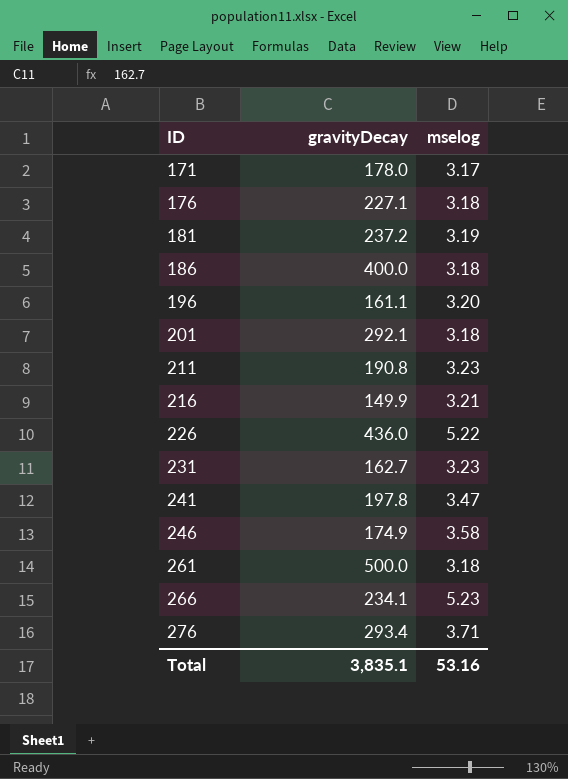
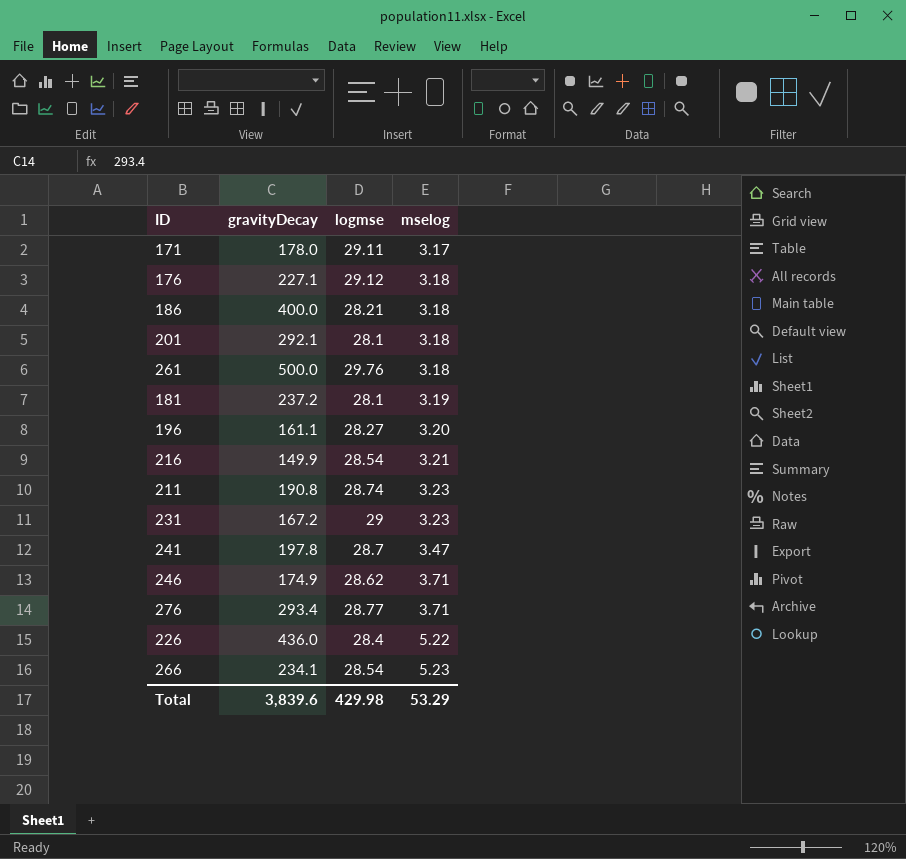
row order: ID ascending -> mselog ascending
column logmse | position: none -> 3
231 | gravityDecay: 162.7 -> 167.2
246 | mselog: 3.58 -> 3.71
Total | gravityDecay: 3,835.1 -> 3,839.6
Total | mselog: 53.16 -> 53.29

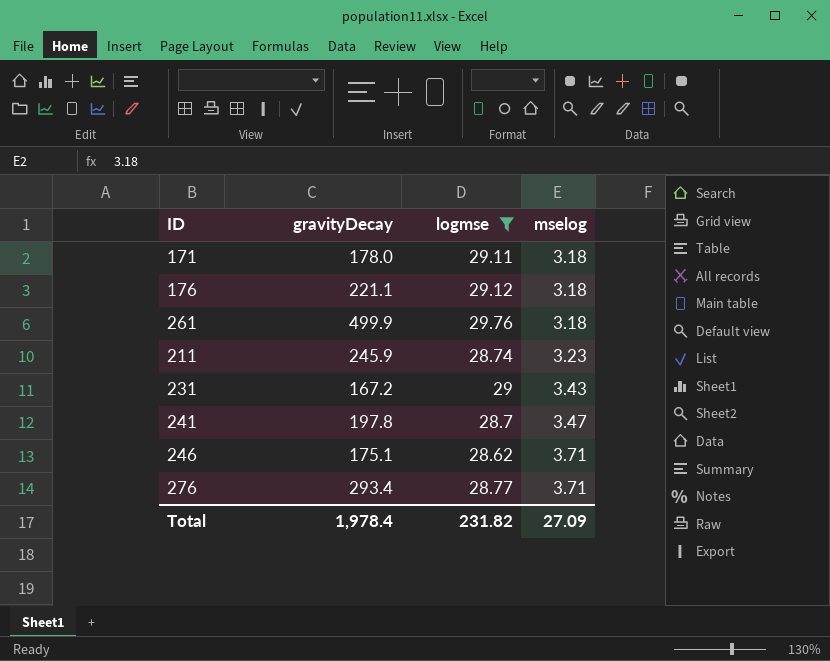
filter: none -> logmse >= 28.62
171 | mselog: 3.17 -> 3.18
176 | gravityDecay: 227.1 -> 221.1
261 | gravityDecay: 500.0 -> 499.9
211 | gravityDecay: 190.8 -> 245.9
231 | mselog: 3.23 -> 3.43
246 | gravityDecay: 174.9 -> 175.1
Total | gravityDecay: 3,839.6 -> 1,978.4
Total | logmse: 429.98 -> 231.82
Total | mselog: 53.29 -> 27.09

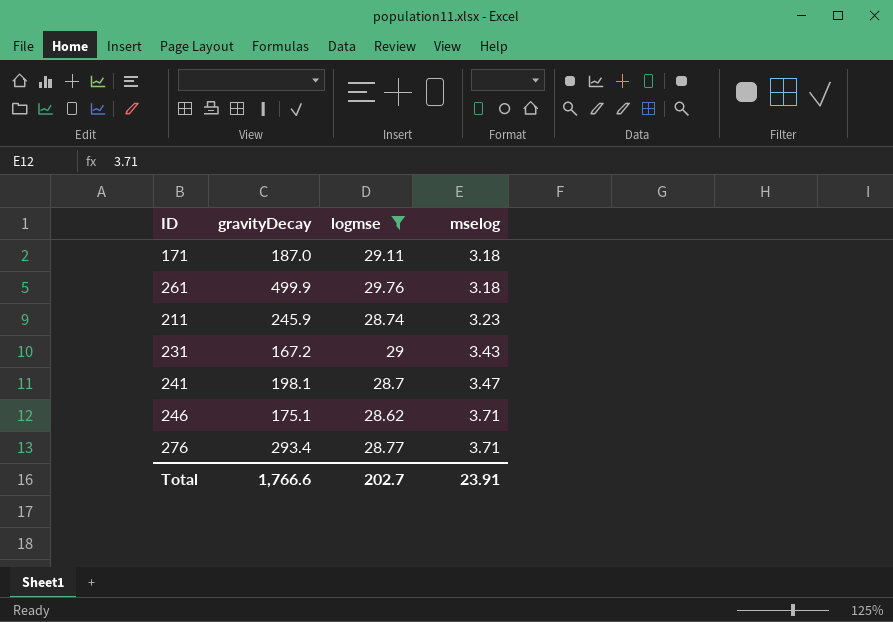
row 176: 221.1 | 29.12 | 3.18 -> none
171 | gravityDecay: 178.0 -> 187.0
241 | gravityDecay: 197.8 -> 198.1
Total | gravityDecay: 1,978.4 -> 1,766.6
Total | logmse: 231.82 -> 202.7
Total | mselog: 27.09 -> 23.91

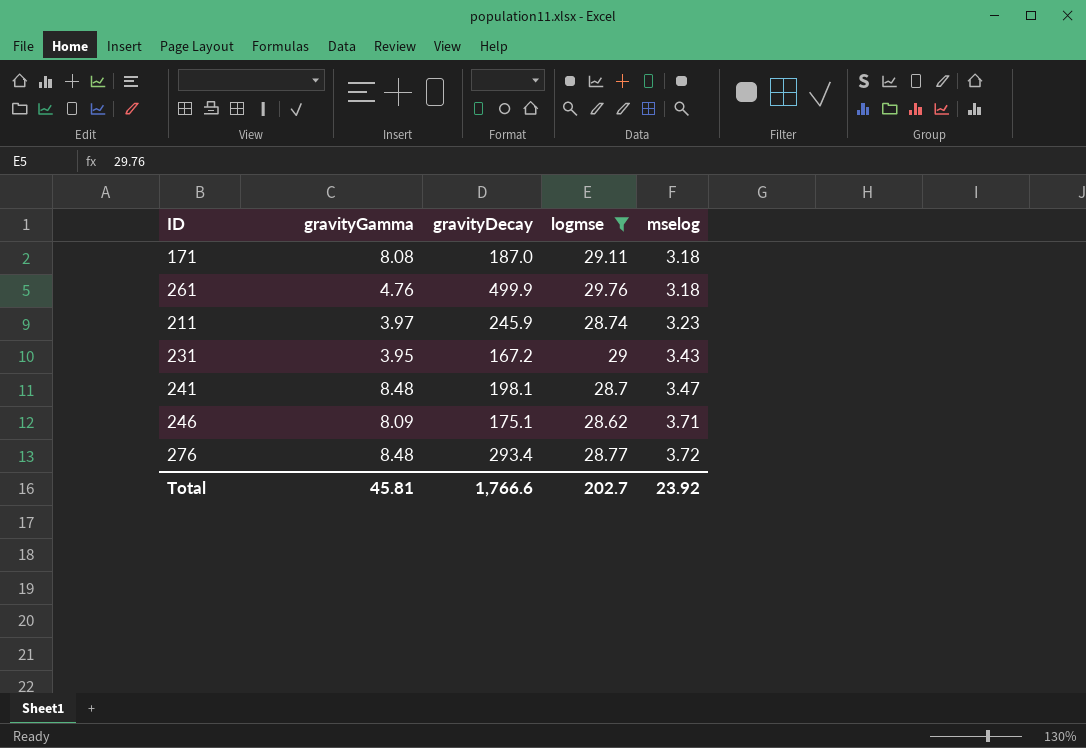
column gravityGamma | position: none -> 2
276 | mselog: 3.71 -> 3.72
Total | mselog: 23.91 -> 23.92

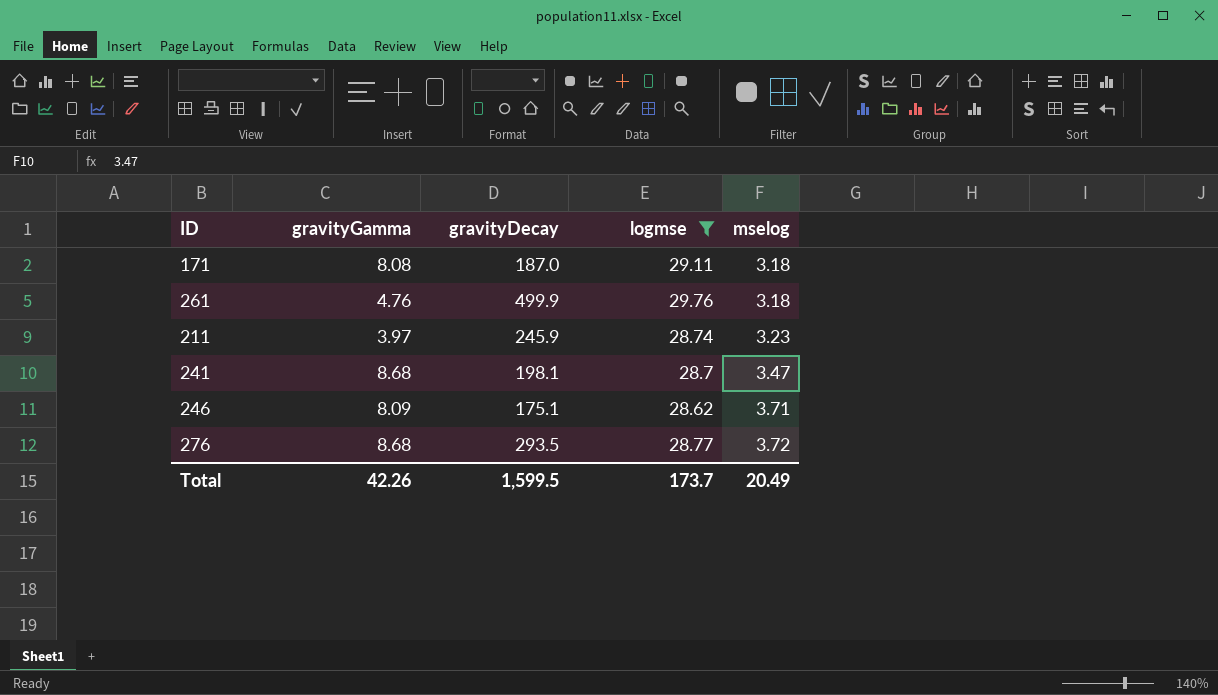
row 231: 3.95 | 167.2 | 29 | 3.43 -> none
241 | gravityGamma: 8.48 -> 8.68
276 | gravityGamma: 8.48 -> 8.68
276 | gravityDecay: 293.4 -> 293.5
Total | gravityGamma: 45.81 -> 42.26
Total | gravityDecay: 1,766.6 -> 1,599.5
Total | logmse: 202.7 -> 173.7
Total | mselog: 23.92 -> 20.49

